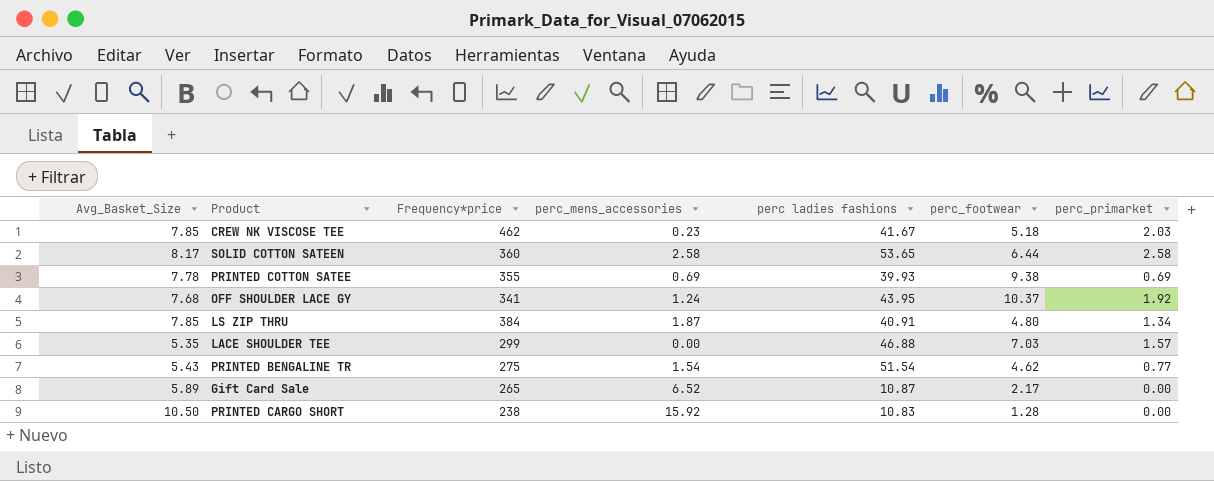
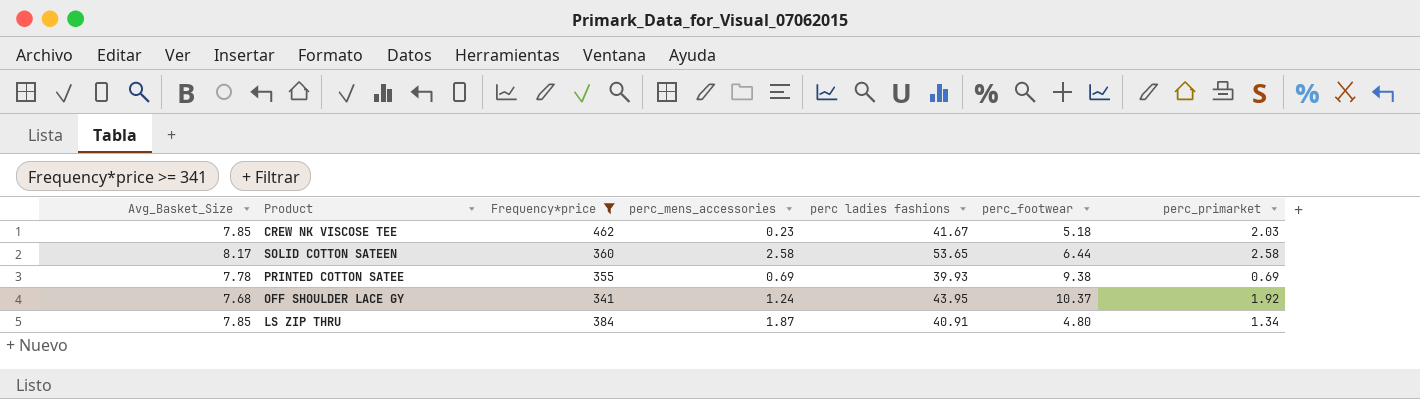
filter: none -> Frequency*price >= 341

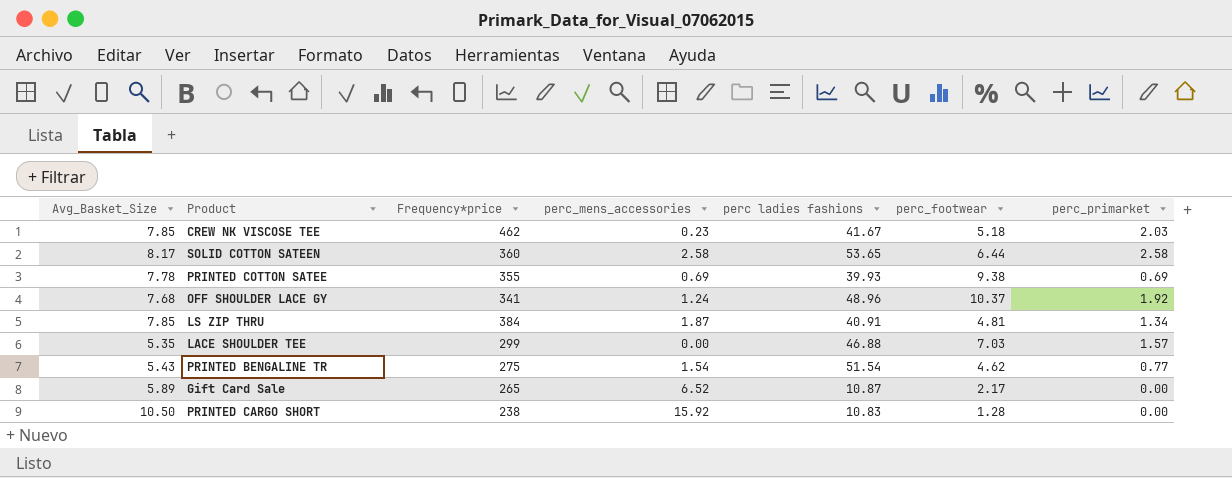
filter: Frequency*price >= 341 -> none
OFF SHOULDER LACE GY | perc ladies fashions: 43.95 -> 48.96
LS ZIP THRU | perc_footwear: 4.80 -> 4.81

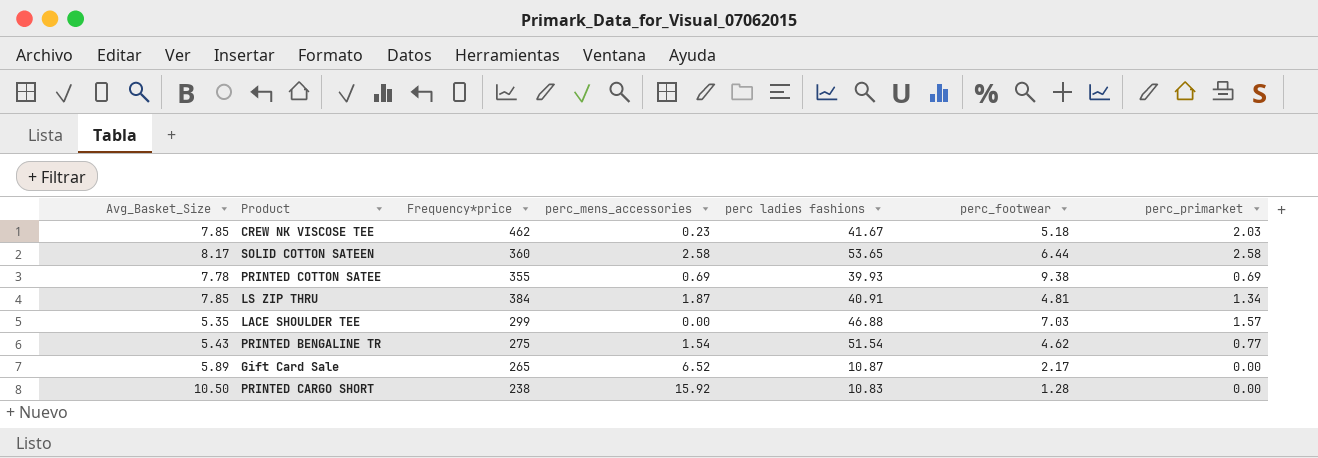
row OFF SHOULDER LACE GY: 7.68 | 341 | 1.24 | 48.96 | 10.37 | 1.92 -> none

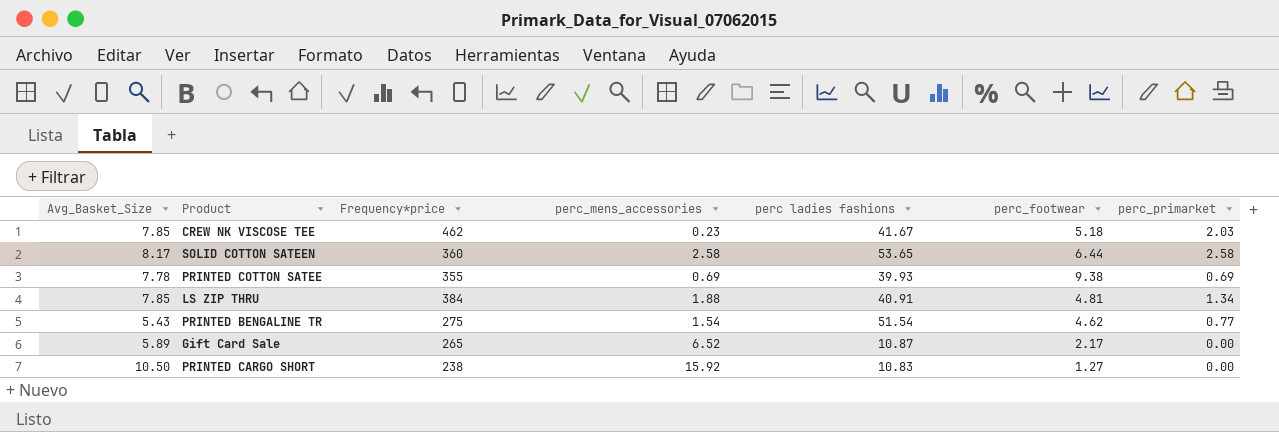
row LACE SHOULDER TEE: 5.35 | 299 | 0.00 | 46.88 | 7.03 | 1.57 -> none
LS ZIP THRU | perc_mens_accessories: 1.87 -> 1.88
PRINTED CARGO SHORT | perc_footwear: 1.28 -> 1.27

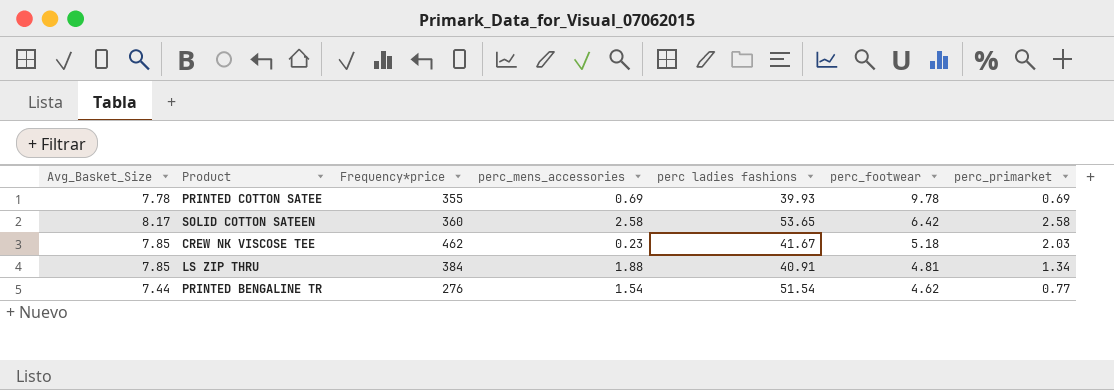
row order: none -> perc_footwear descending
row Gift Card Sale: 5.89 | 265 | 6.52 | 10.87 | 2.17 | 0.00 -> none
row PRINTED CARGO SHORT: 10.50 | 238 | 15.92 | 10.83 | 1.27 | 0.00 -> none
PRINTED COTTON SATEE | perc_footwear: 9.38 -> 9.78
SOLID COTTON SATEEN | perc_footwear: 6.44 -> 6.42
PRINTED BENGALINE TR | Avg_Basket_Size: 5.43 -> 7.44
PRINTED BENGALINE TR | Frequency*price: 275 -> 276

